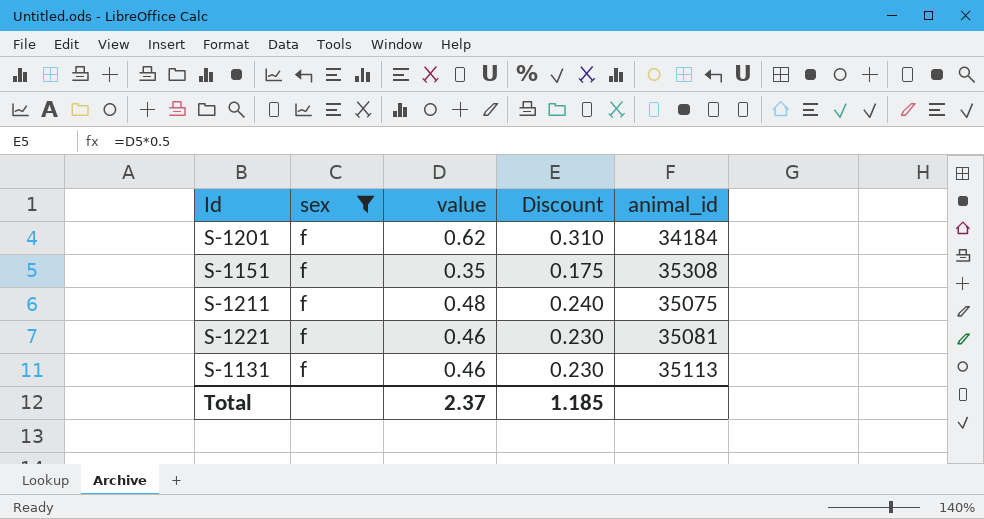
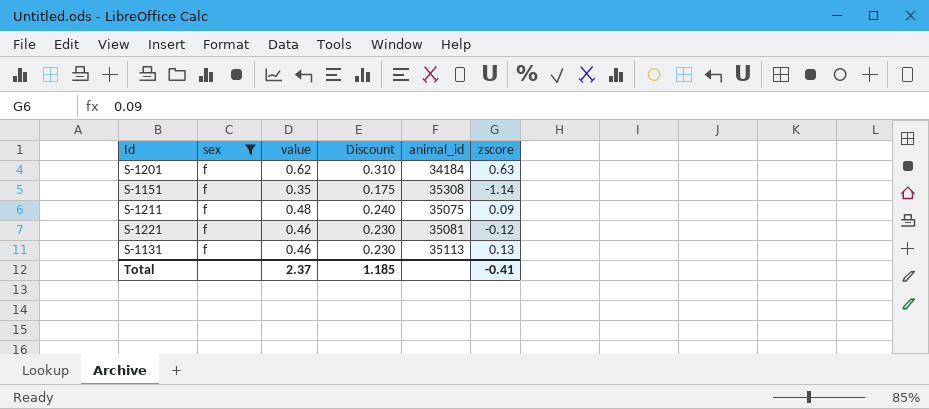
column zscore | position: none -> 6

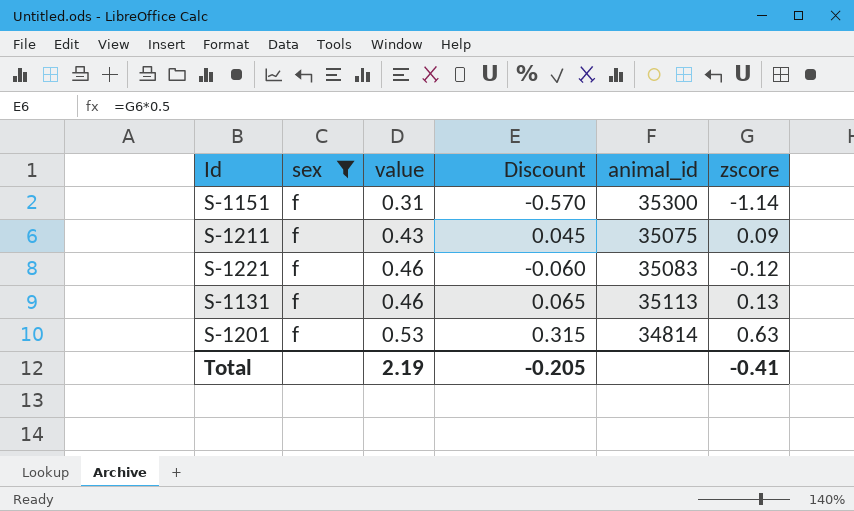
row order: none -> value ascending
column Discount | formula: [value] * 0.5 -> [zscore] * 0.5
S-1151 | value: 0.35 -> 0.31
S-1151 | animal_id: 35308 -> 35300
S-1211 | value: 0.48 -> 0.43
S-1221 | animal_id: 35081 -> 35083
S-1201 | value: 0.62 -> 0.53
S-1201 | animal_id: 34184 -> 34814
Total | value: 2.37 -> 2.19
Total | Discount: 1.185 -> -0.205

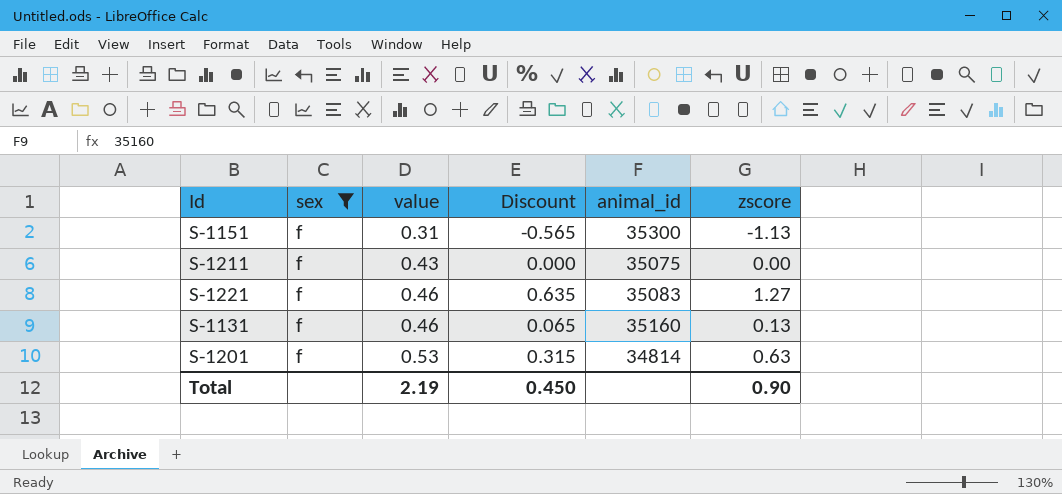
S-1151 | Discount: -0.570 -> -0.565
S-1151 | zscore: -1.14 -> -1.13
S-1211 | Discount: 0.045 -> 0.000
S-1211 | zscore: 0.09 -> 0.00
S-1221 | Discount: -0.060 -> 0.635
S-1221 | zscore: -0.12 -> 1.27
S-1131 | animal_id: 35113 -> 35160
Total | Discount: -0.205 -> 0.450
Total | zscore: -0.41 -> 0.90

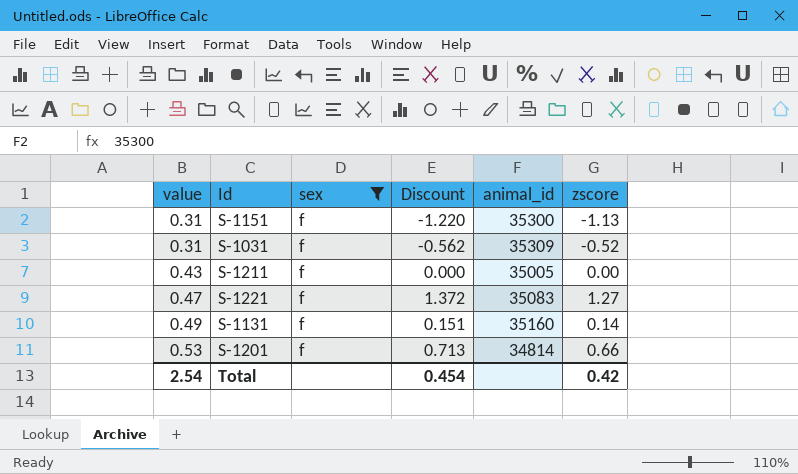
column value | position: 3 -> 1
column Discount | formula: [zscore] * 0.5 -> [zscore] * 1.08
row S-1031: none -> 0.31 | f | -0.562 | 35309 | -0.52
S-1211 | animal_id: 35075 -> 35005
S-1221 | value: 0.46 -> 0.47
S-1131 | value: 0.46 -> 0.49
S-1131 | zscore: 0.13 -> 0.14
S-1201 | zscore: 0.63 -> 0.66
Total | value: 2.19 -> 2.54
Total | Discount: 0.450 -> 0.454
Total | zscore: 0.90 -> 0.42

